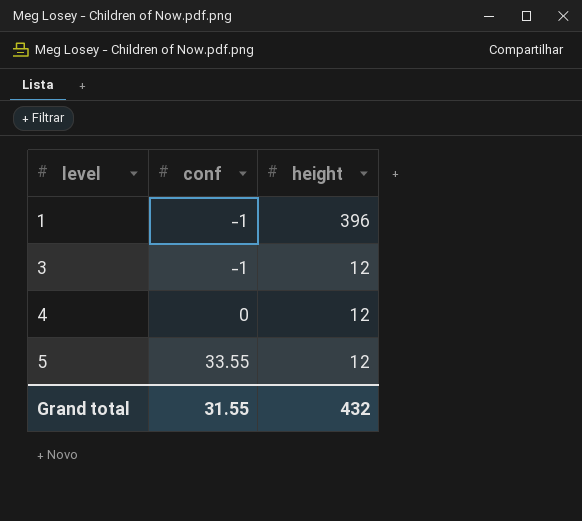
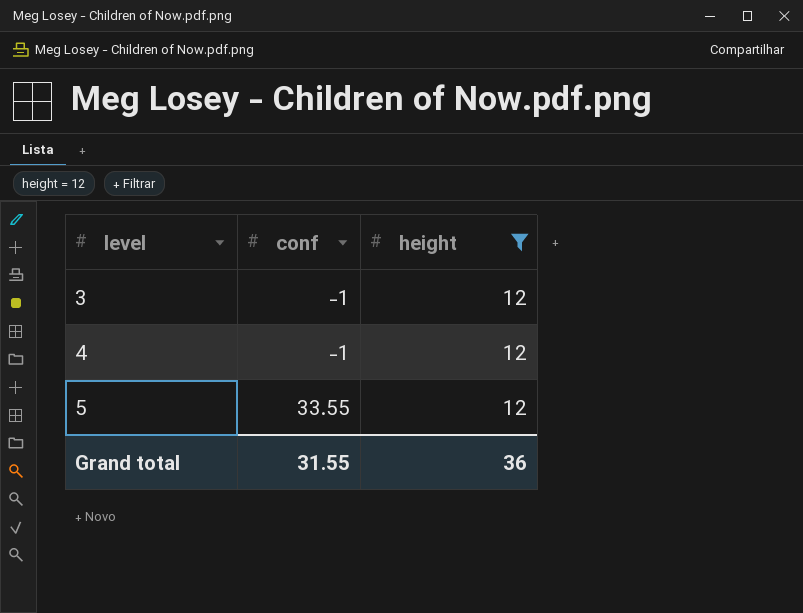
filter: none -> height = 12
4 | conf: 0 -> -1
Grand total | height: 432 -> 36

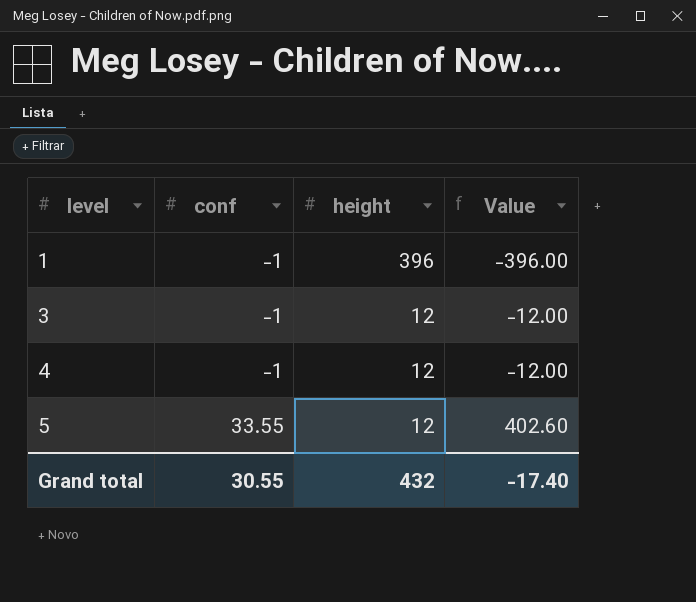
filter: height = 12 -> none
column Value | formula: none -> [conf] * [height]
Grand total | conf: 31.55 -> 30.55
Grand total | height: 36 -> 432

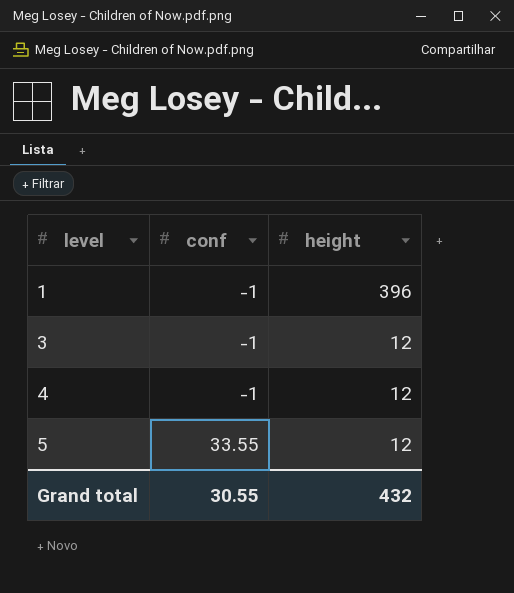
column Value | formula: [conf] * [height] -> none

